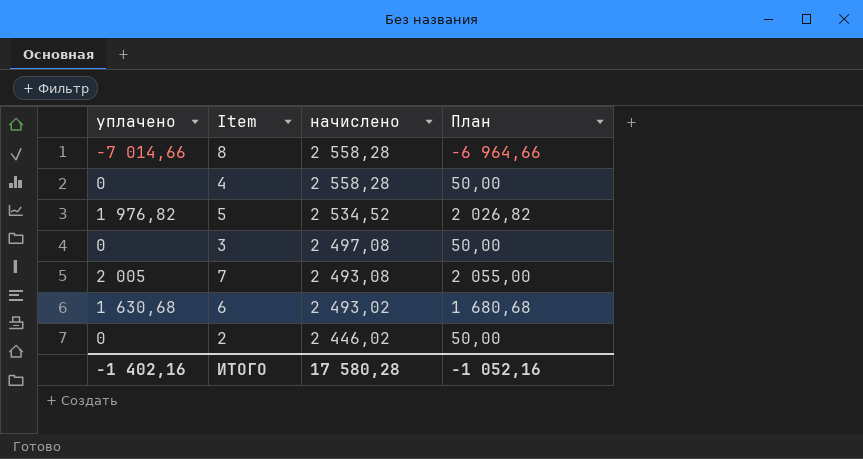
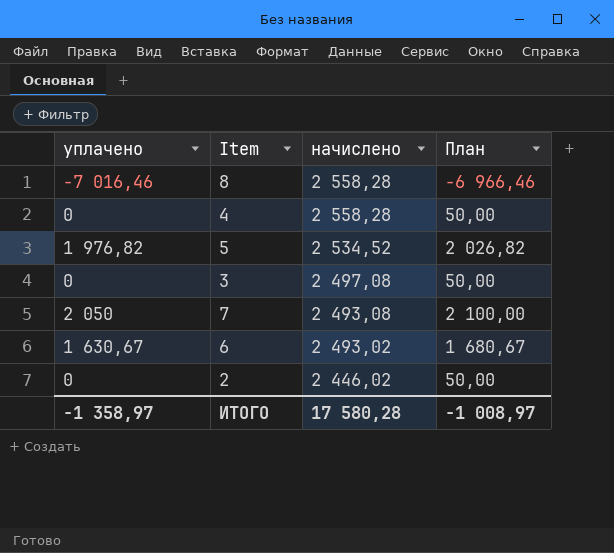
8 | уплачено: -7 014,66 -> -7 016,46
8 | План: -6 964,66 -> -6 966,46
7 | уплачено: 2 005 -> 2 050
7 | План: 2 055,00 -> 2 100,00
6 | уплачено: 1 630,68 -> 1 630,67
6 | План: 1 680,68 -> 1 680,67
ИТОГО | уплачено: -1 402,16 -> -1 358,97
ИТОГО | План: -1 052,16 -> -1 008,97

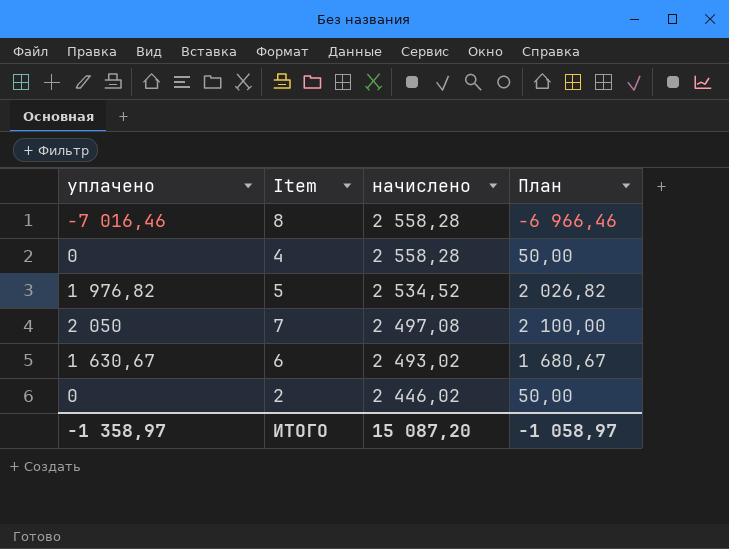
row 3: 0 | 2 497,08 | 50,00 -> none
7 | начислено: 2 493,08 -> 2 497,08
ИТОГО | начислено: 17 580,28 -> 15 087,20
ИТОГО | План: -1 008,97 -> -1 058,97

